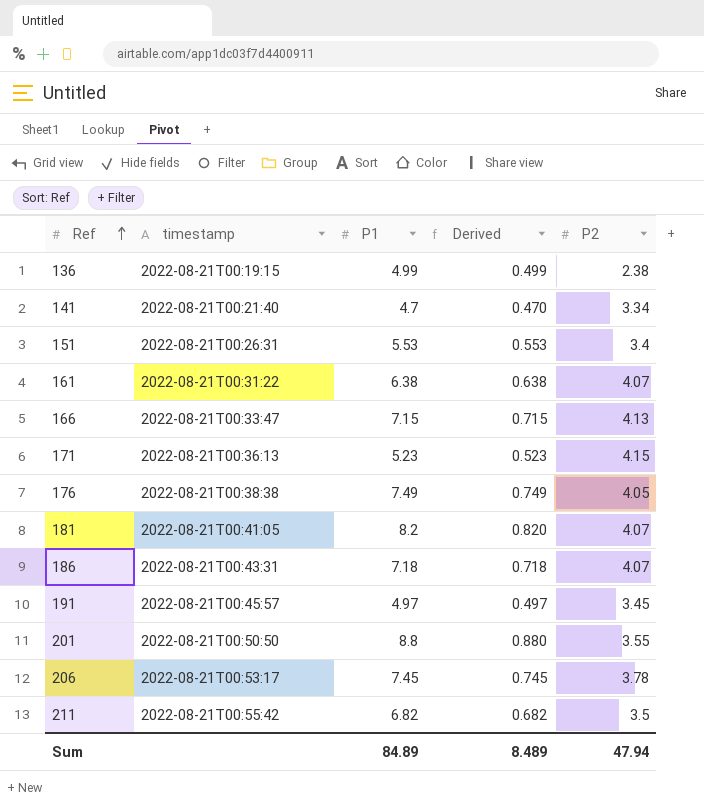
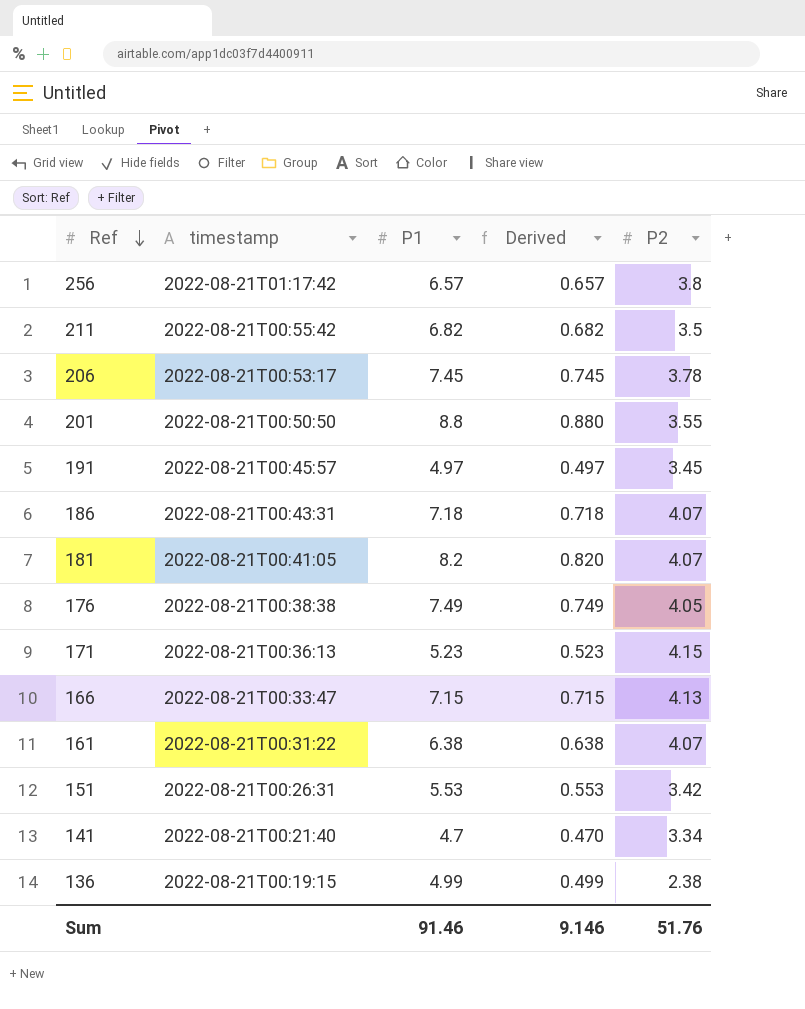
row order: Ref ascending -> Ref descending
row 256: none -> 2022-08-21T01:17:42 | 6.57 | 0.657 | 3.8
151 | P2: 3.4 -> 3.42
Sum | P1: 84.89 -> 91.46
Sum | Derived: 8.489 -> 9.146
Sum | P2: 47.94 -> 51.76

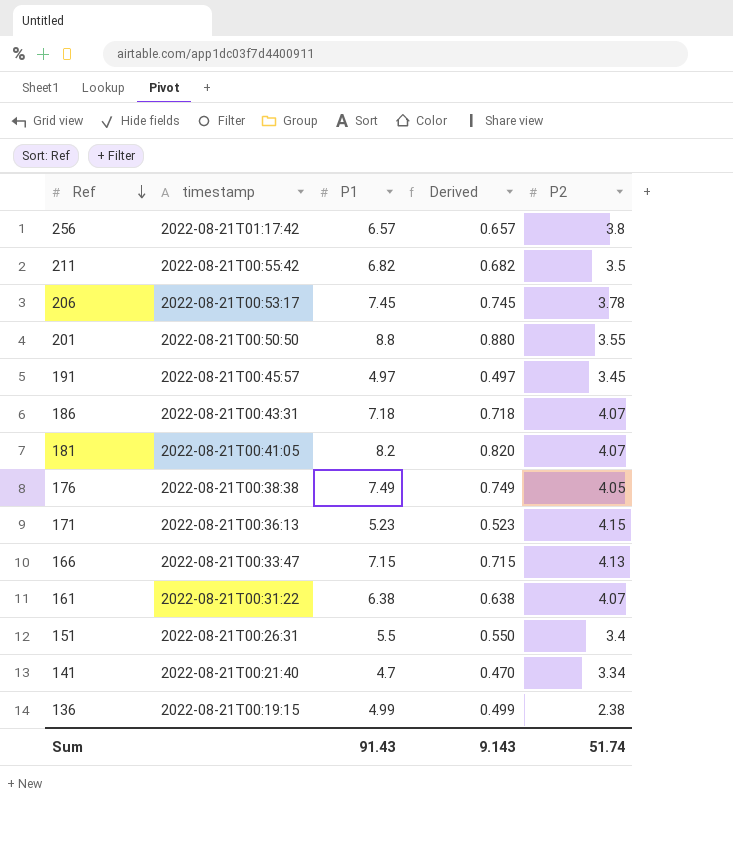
151 | P1: 5.53 -> 5.5
151 | Derived: 0.553 -> 0.550
151 | P2: 3.42 -> 3.4
Sum | P1: 91.46 -> 91.43
Sum | Derived: 9.146 -> 9.143
Sum | P2: 51.76 -> 51.74

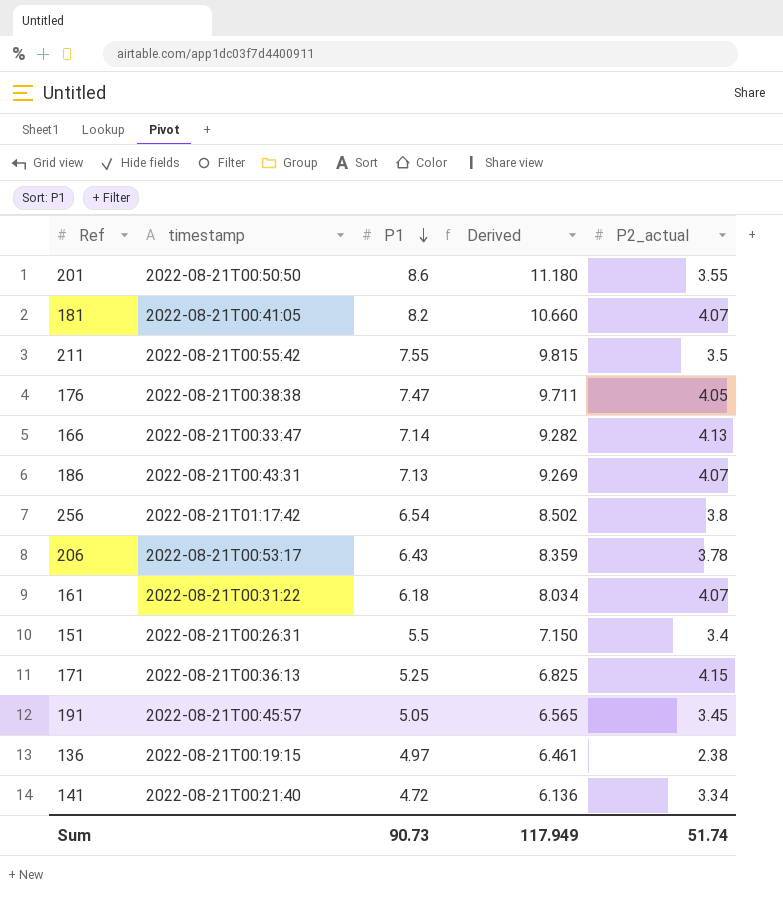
row order: Ref descending -> P1 descending
column Derived | formula: [P1] * 0.1 -> [P1] * 1.3
column name: P2 -> P2_actual
201 | P1: 8.8 -> 8.6
211 | P1: 6.82 -> 7.55
176 | P1: 7.49 -> 7.47
166 | P1: 7.15 -> 7.14
186 | P1: 7.18 -> 7.13
256 | P1: 6.57 -> 6.54
206 | P1: 7.45 -> 6.43
161 | P1: 6.38 -> 6.18
171 | P1: 5.23 -> 5.25
191 | P1: 4.97 -> 5.05
136 | P1: 4.99 -> 4.97
141 | P1: 4.7 -> 4.72
Sum | P1: 91.43 -> 90.73
Sum | Derived: 9.143 -> 117.949

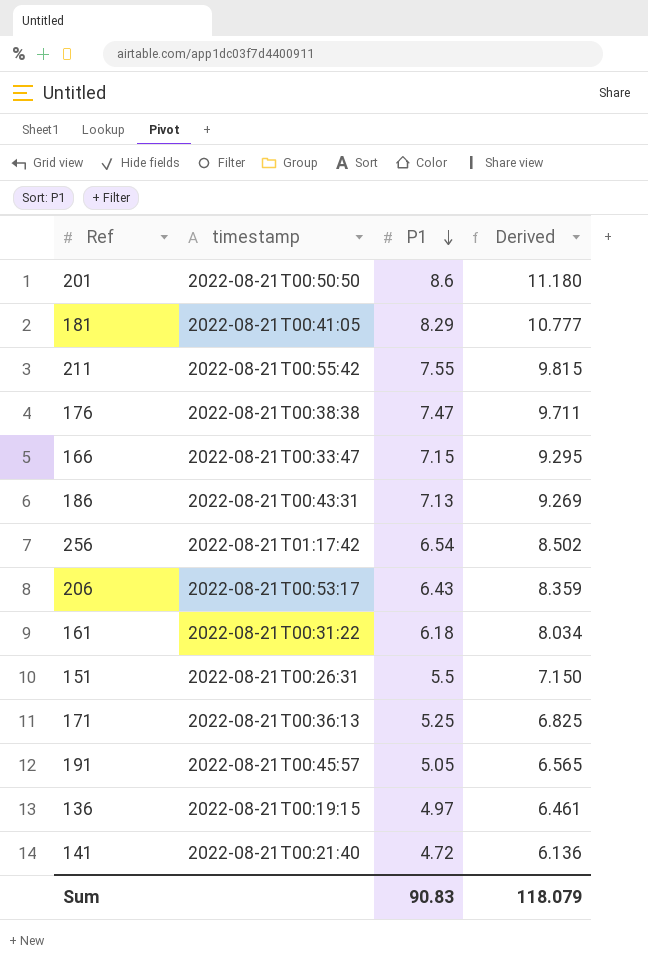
column P2_actual | position: 5 -> none
181 | P1: 8.2 -> 8.29
181 | Derived: 10.660 -> 10.777
166 | P1: 7.14 -> 7.15
166 | Derived: 9.282 -> 9.295
Sum | P1: 90.73 -> 90.83
Sum | Derived: 117.949 -> 118.079

